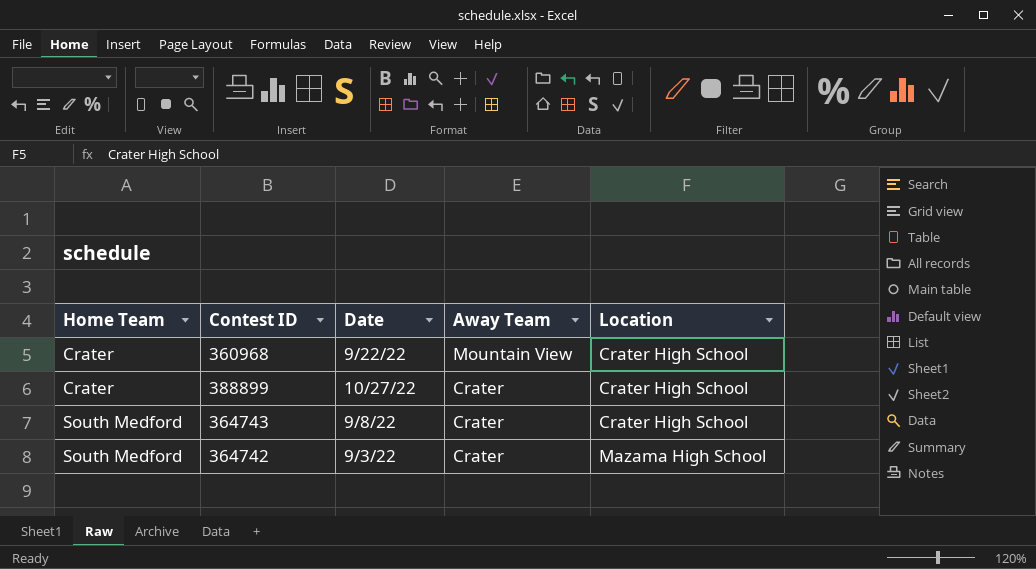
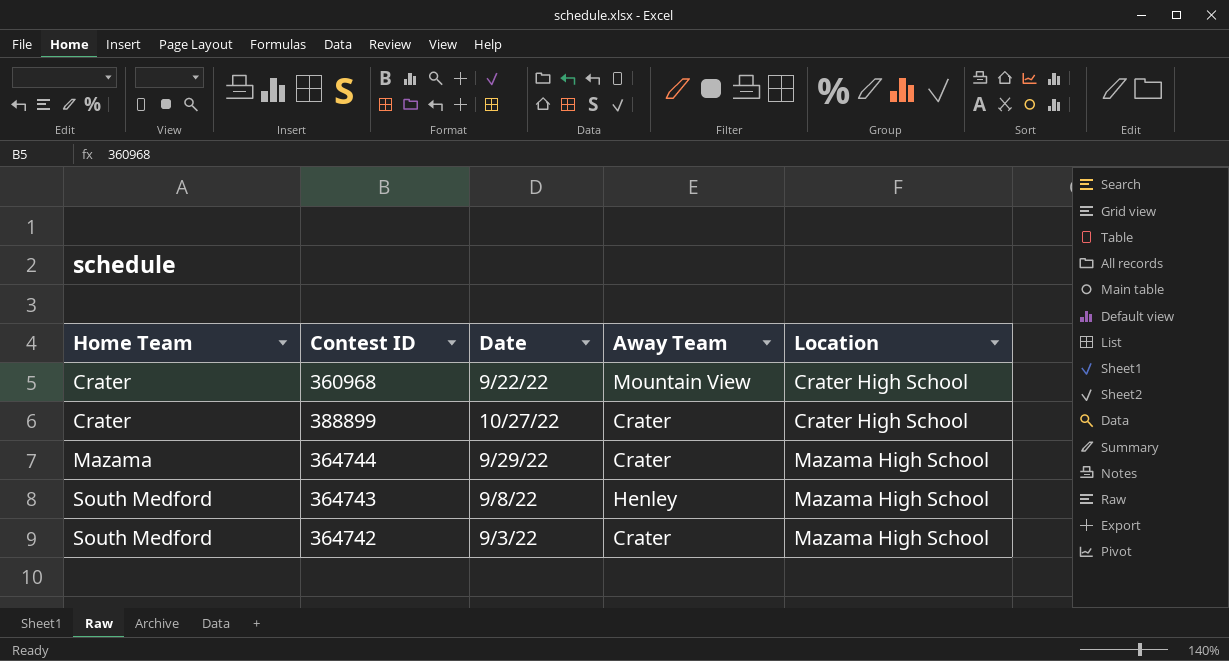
row 364744: none -> Mazama | 9/29/22 | Crater | Mazama High School
364743 | Away Team: Crater -> Henley
364743 | Location: Crater High School -> Mazama High School

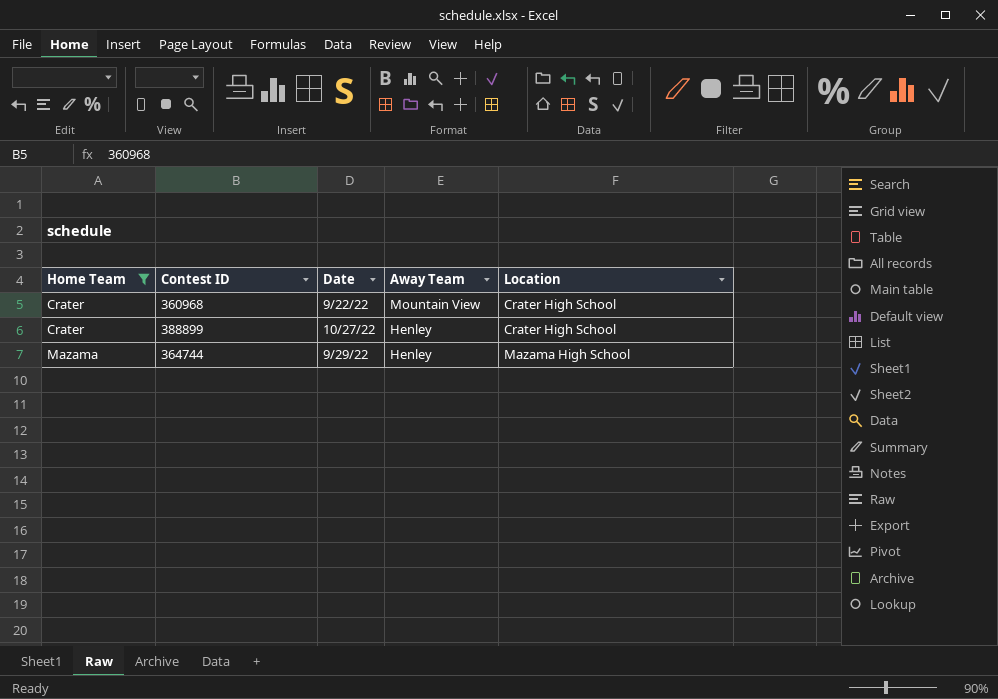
filter: none -> Home Team != South Medford
388899 | Away Team: Crater -> Henley
364744 | Away Team: Crater -> Henley

